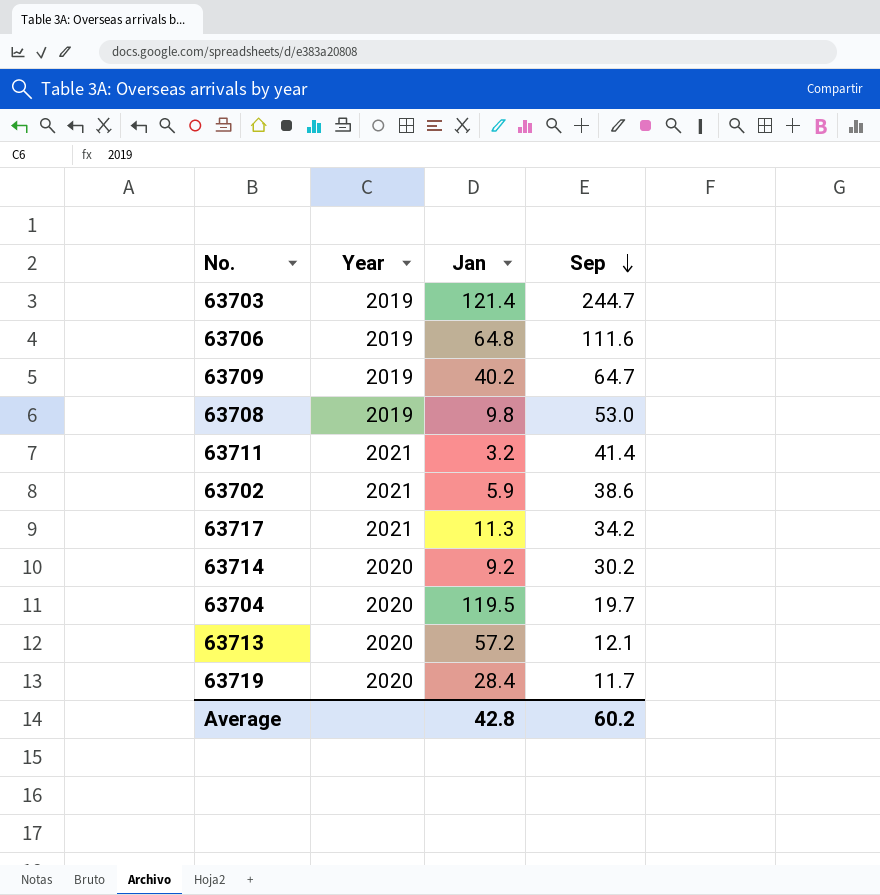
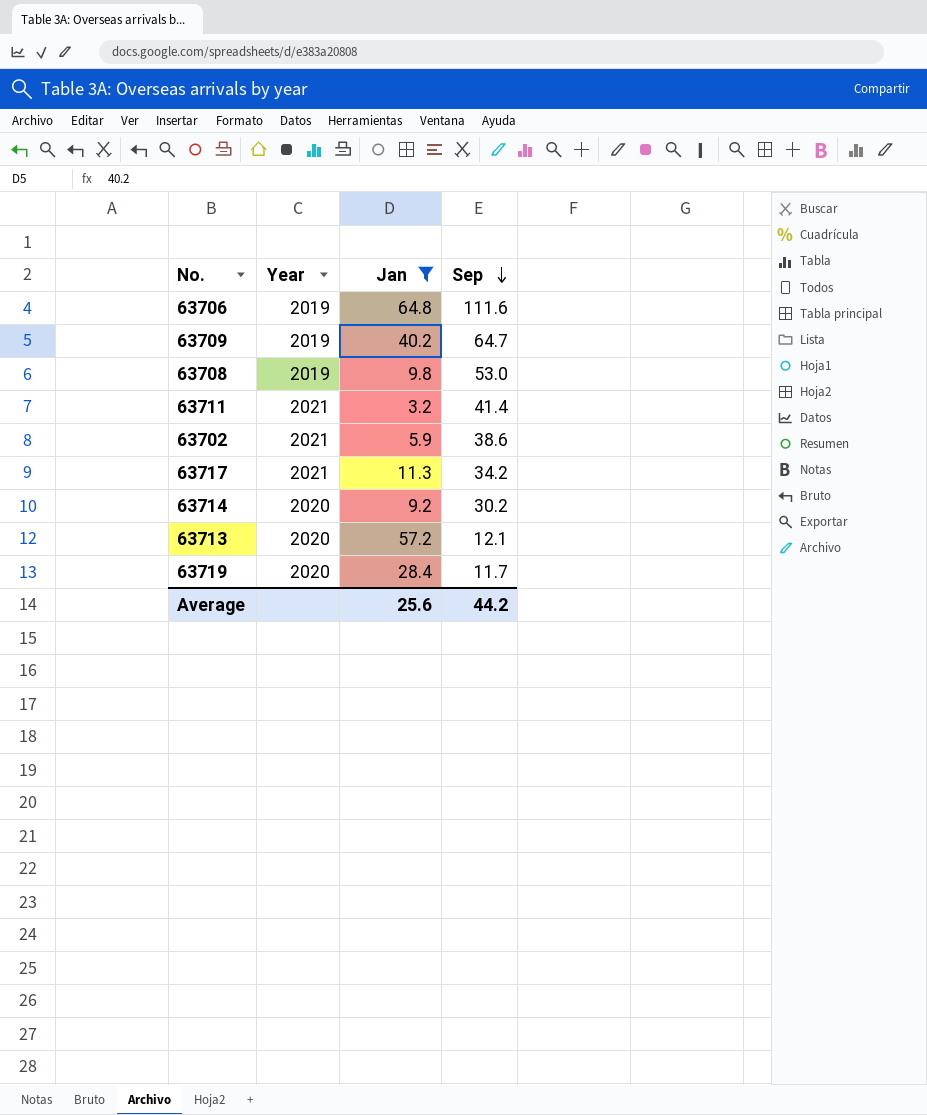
filter: none -> Jan <= 64.8
Average | Jan: 42.8 -> 25.6
Average | Sep: 60.2 -> 44.2

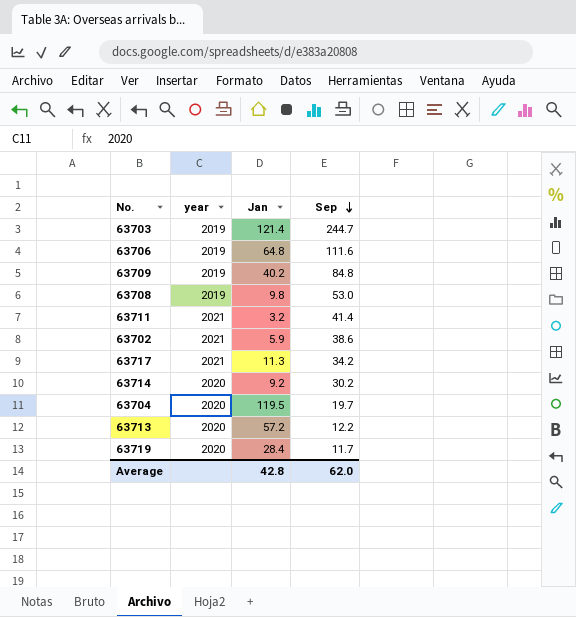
filter: Jan <= 64.8 -> none
column name: Year -> year
63709 | Sep: 64.7 -> 84.8
63713 | Sep: 12.1 -> 12.2
Average | Jan: 25.6 -> 42.8
Average | Sep: 44.2 -> 62.0

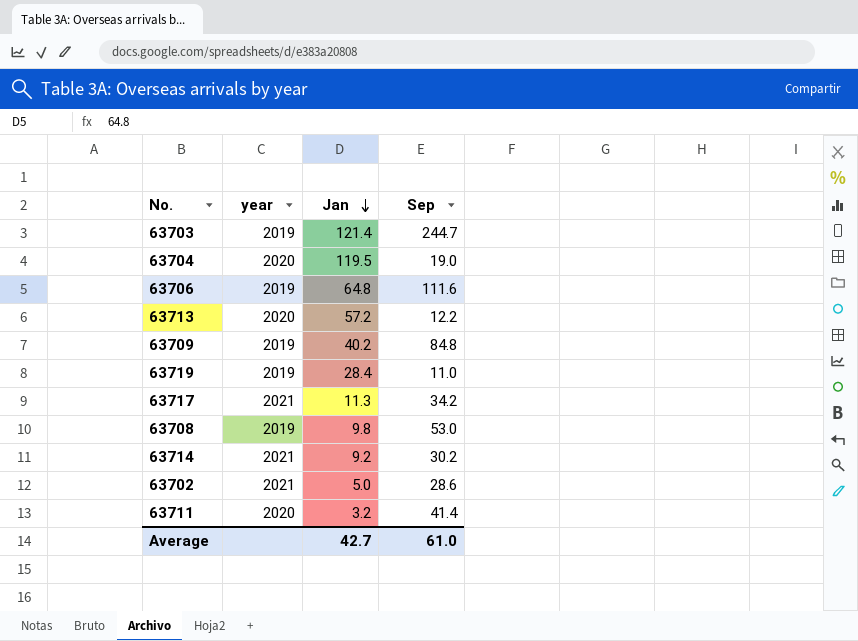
row order: Sep descending -> Jan descending
63704 | Sep: 19.7 -> 19.0
63719 | year: 2020 -> 2019
63719 | Sep: 11.7 -> 11.0
63714 | year: 2020 -> 2021
63702 | Jan: 5.9 -> 5.0
63702 | Sep: 38.6 -> 28.6
63711 | year: 2021 -> 2020
Average | Jan: 42.8 -> 42.7
Average | Sep: 62.0 -> 61.0

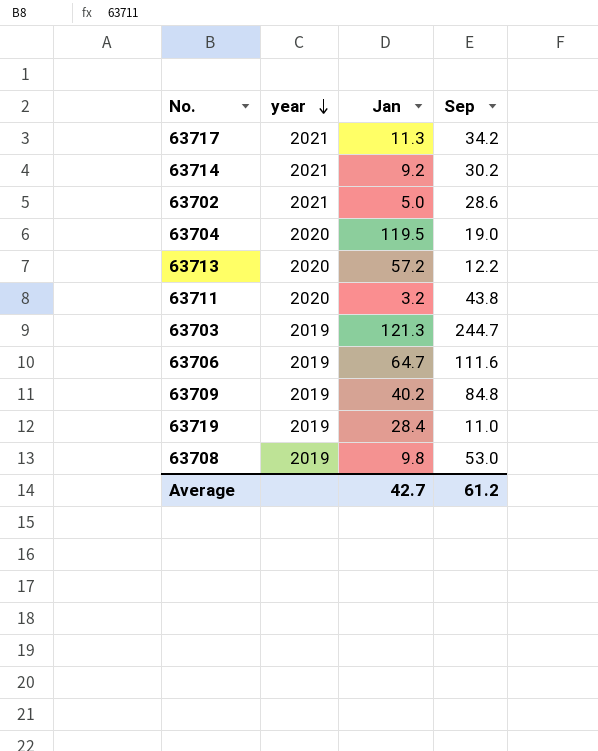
row order: Jan descending -> year descending
63711 | Sep: 41.4 -> 43.8
63703 | Jan: 121.4 -> 121.3
63706 | Jan: 64.8 -> 64.7
Average | Sep: 61.0 -> 61.2

